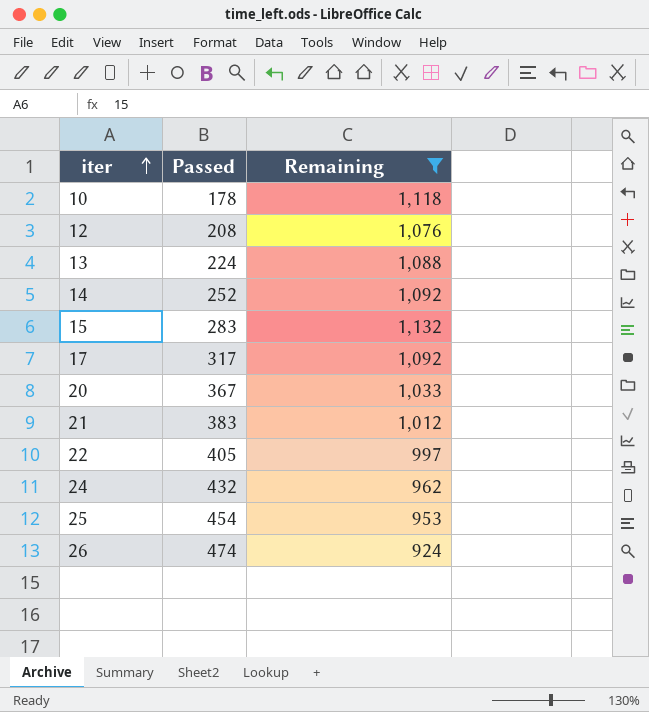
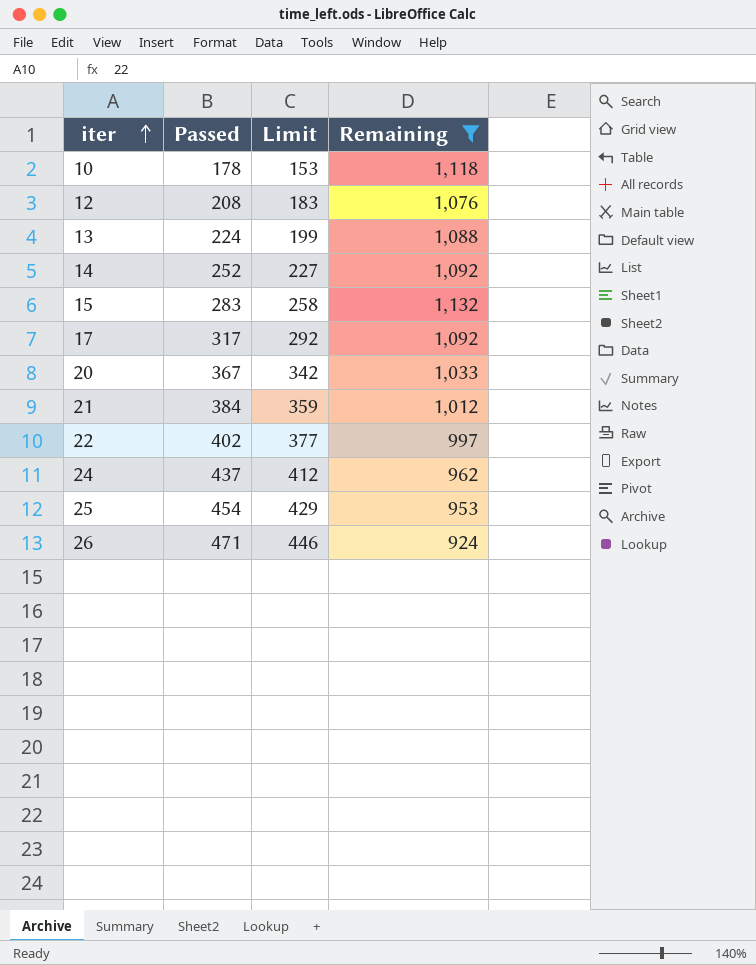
column Limit | formula: none -> [Passed] - 25
21 | Passed: 383 -> 384
22 | Passed: 405 -> 402
24 | Passed: 432 -> 437
26 | Passed: 474 -> 471

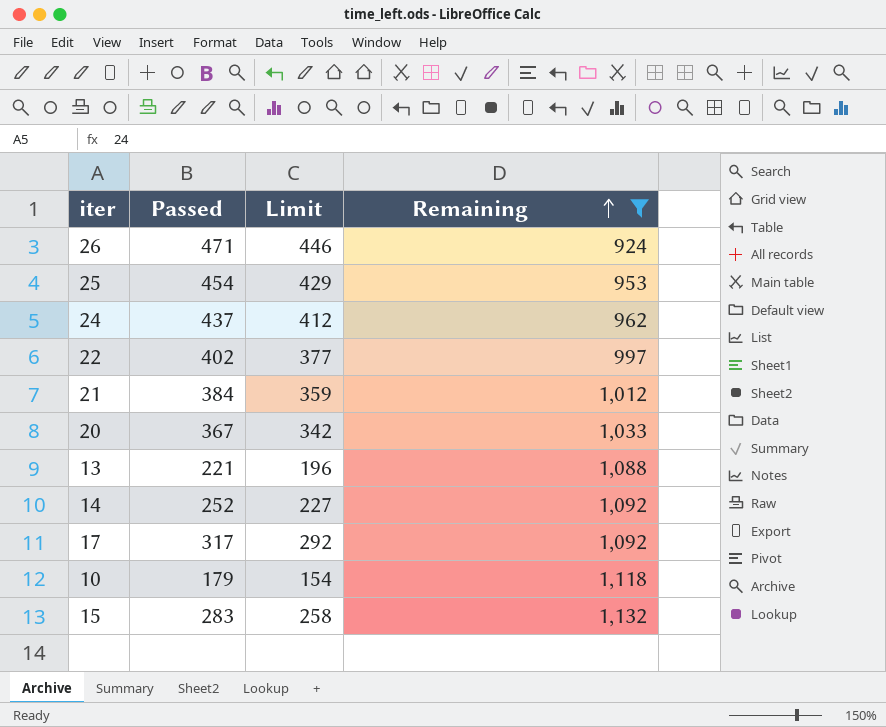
row order: iter ascending -> Remaining ascending
row 12: 208 | 183 | 1,076 -> none
13 | Passed: 224 -> 221
13 | Limit: 199 -> 196
10 | Passed: 178 -> 179
10 | Limit: 153 -> 154

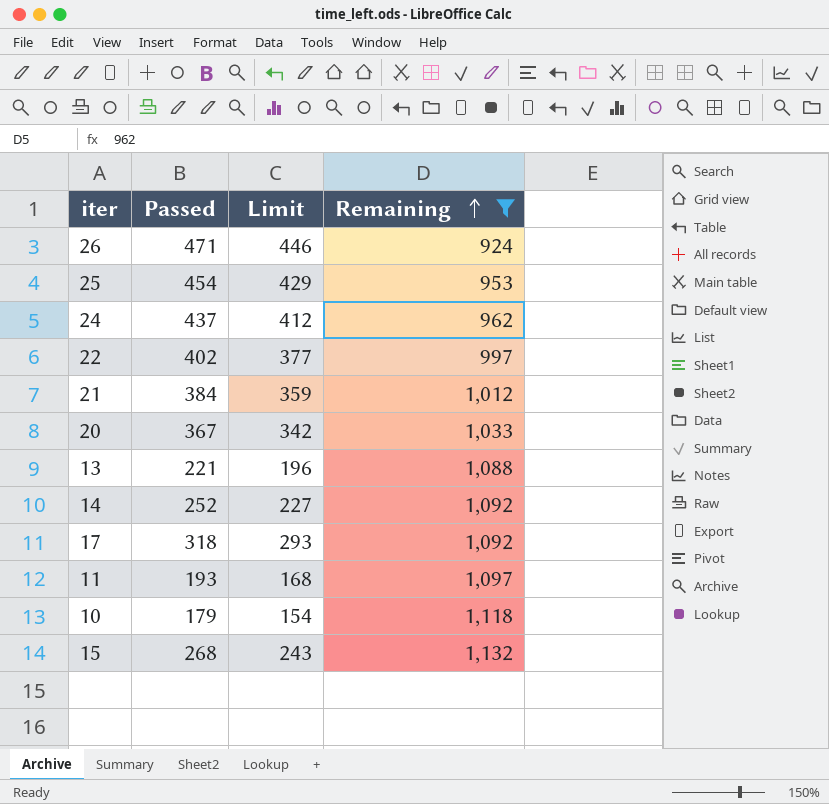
17 | Passed: 317 -> 318
17 | Limit: 292 -> 293
row 11: none -> 193 | 168 | 1,097
15 | Passed: 283 -> 268
15 | Limit: 258 -> 243

